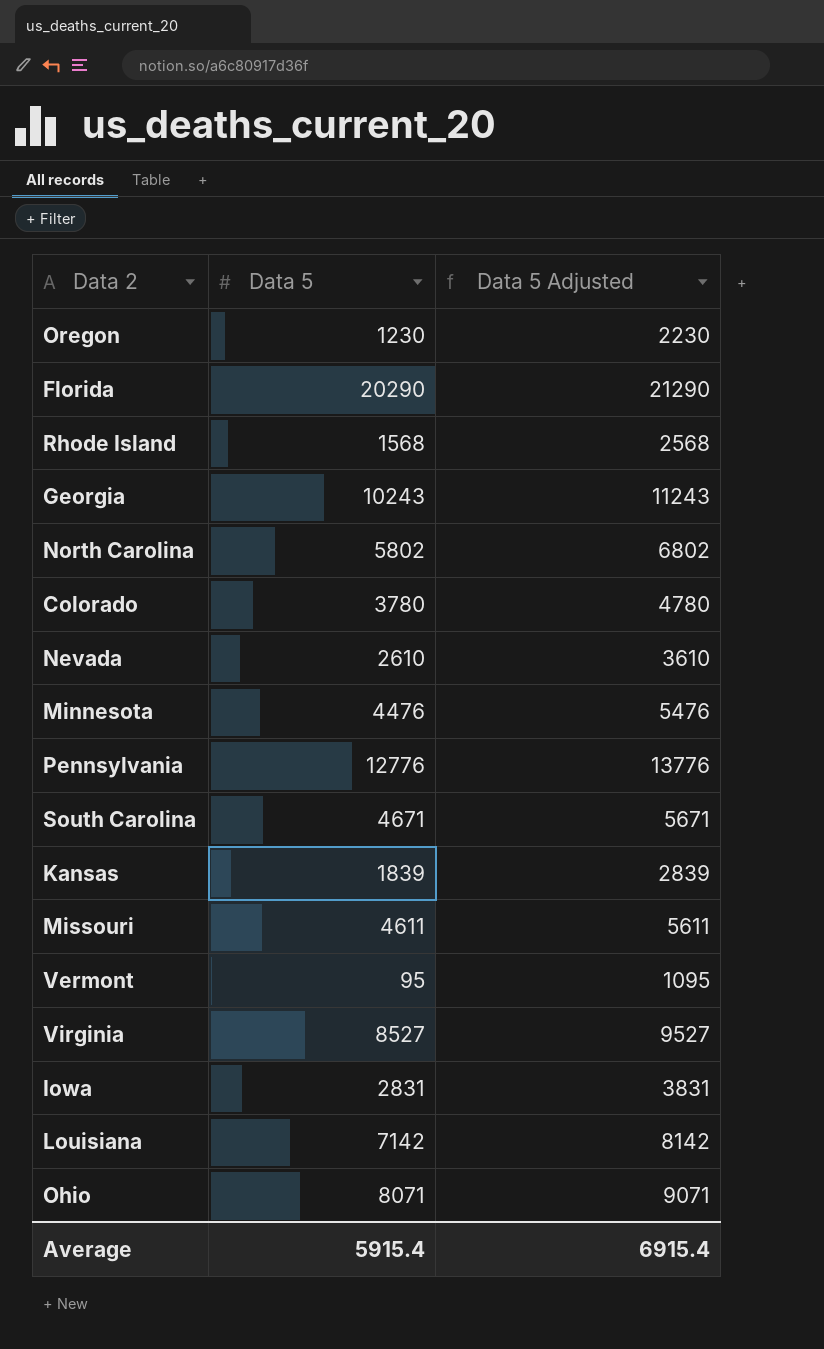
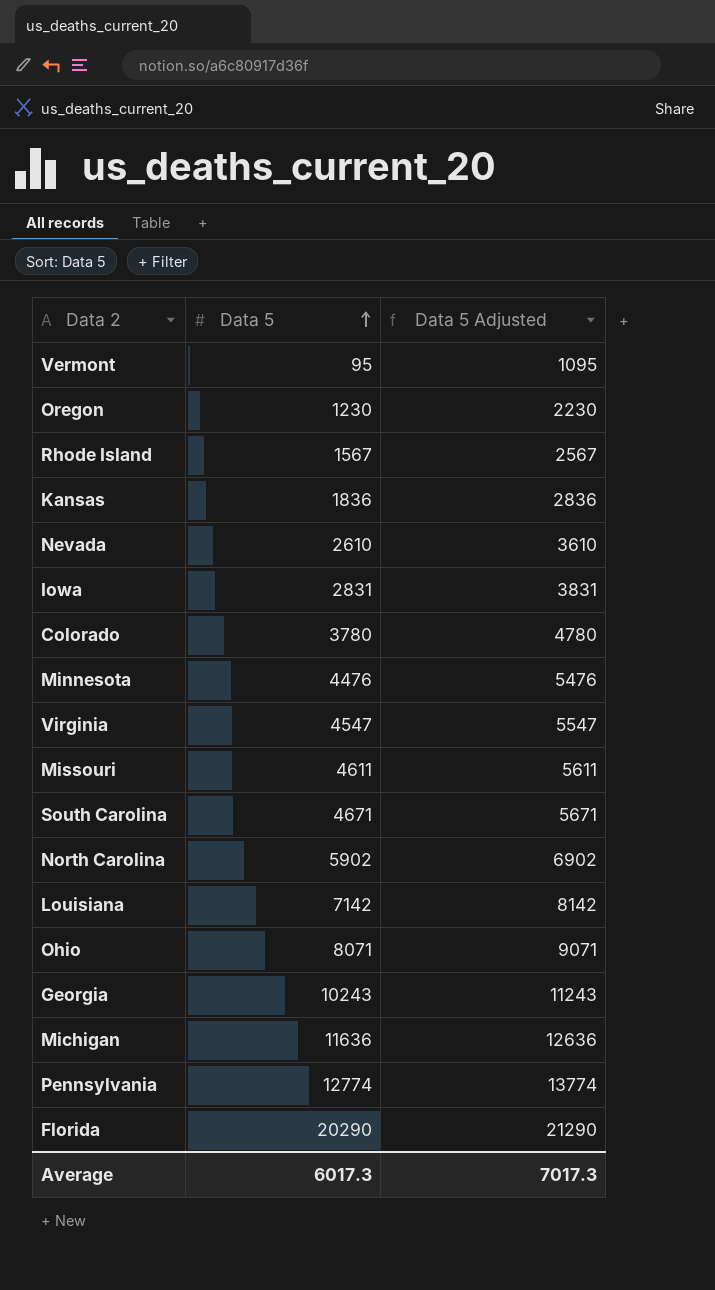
row order: none -> Data 5 ascending
Rhode Island | Data 5: 1568 -> 1567
Rhode Island | Data 5 Adjusted: 2568 -> 2567
Kansas | Data 5: 1839 -> 1836
Kansas | Data 5 Adjusted: 2839 -> 2836
Virginia | Data 5: 8527 -> 4547
Virginia | Data 5 Adjusted: 9527 -> 5547
North Carolina | Data 5: 5802 -> 5902
North Carolina | Data 5 Adjusted: 6802 -> 6902
row Michigan: none -> 11636 | 12636
Pennsylvania | Data 5: 12776 -> 12774
Pennsylvania | Data 5 Adjusted: 13776 -> 13774
Average | Data 5: 5915.4 -> 6017.3
Average | Data 5 Adjusted: 6915.4 -> 7017.3

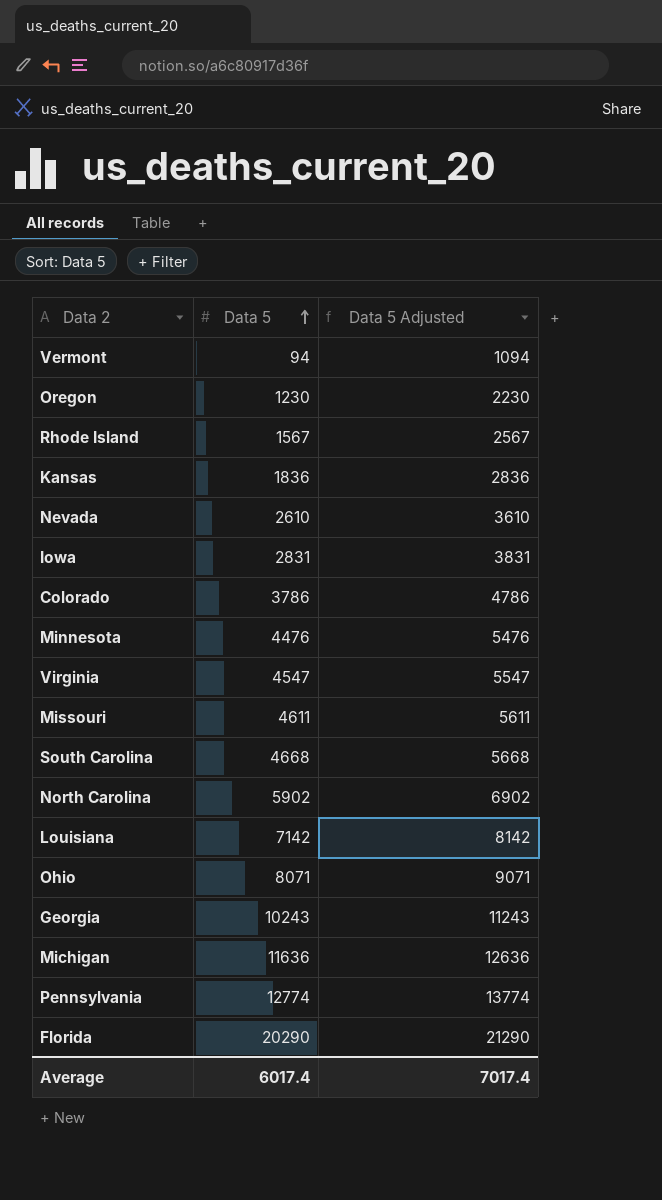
Vermont | Data 5: 95 -> 94
Vermont | Data 5 Adjusted: 1095 -> 1094
Colorado | Data 5: 3780 -> 3786
Colorado | Data 5 Adjusted: 4780 -> 4786
South Carolina | Data 5: 4671 -> 4668
South Carolina | Data 5 Adjusted: 5671 -> 5668
Average | Data 5: 6017.3 -> 6017.4
Average | Data 5 Adjusted: 7017.3 -> 7017.4

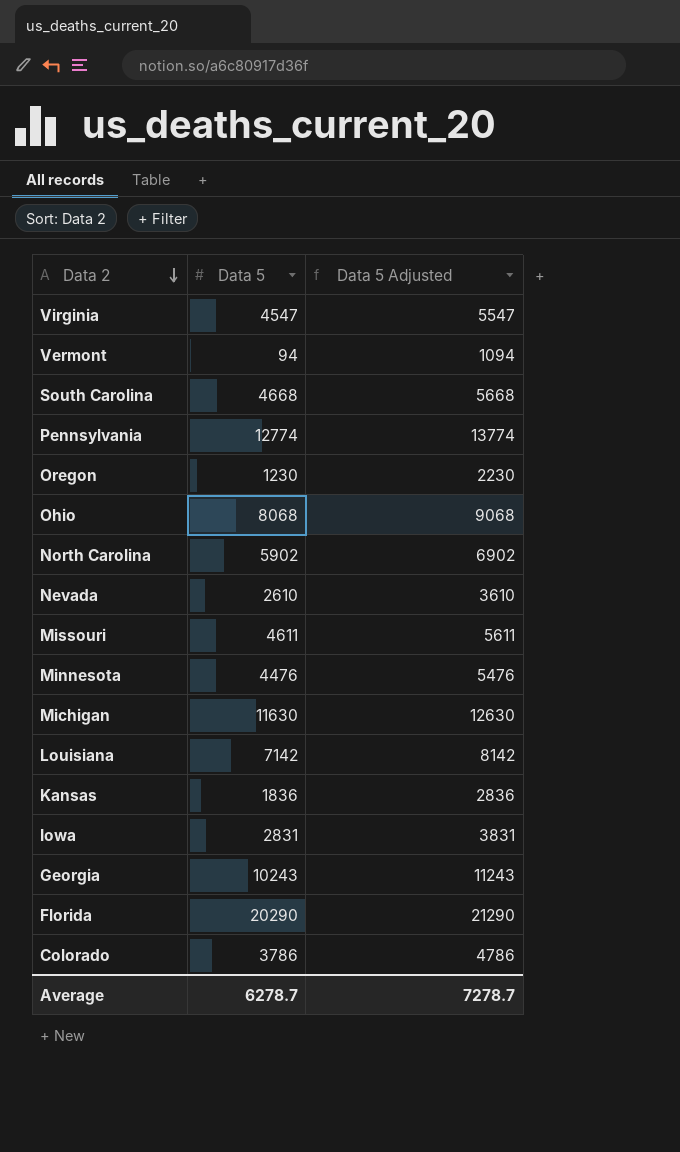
row order: Data 5 ascending -> Data 2 descending
row Rhode Island: 1567 | 2567 -> none
Ohio | Data 5: 8071 -> 8068
Ohio | Data 5 Adjusted: 9071 -> 9068
Michigan | Data 5: 11636 -> 11630
Michigan | Data 5 Adjusted: 12636 -> 12630
Average | Data 5: 6017.4 -> 6278.7
Average | Data 5 Adjusted: 7017.4 -> 7278.7

